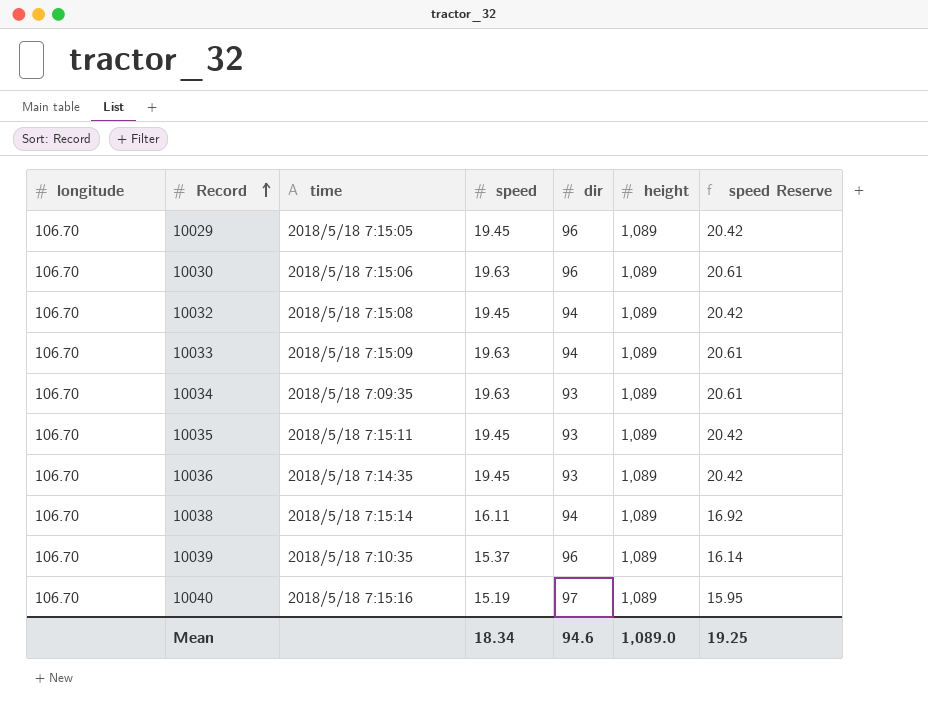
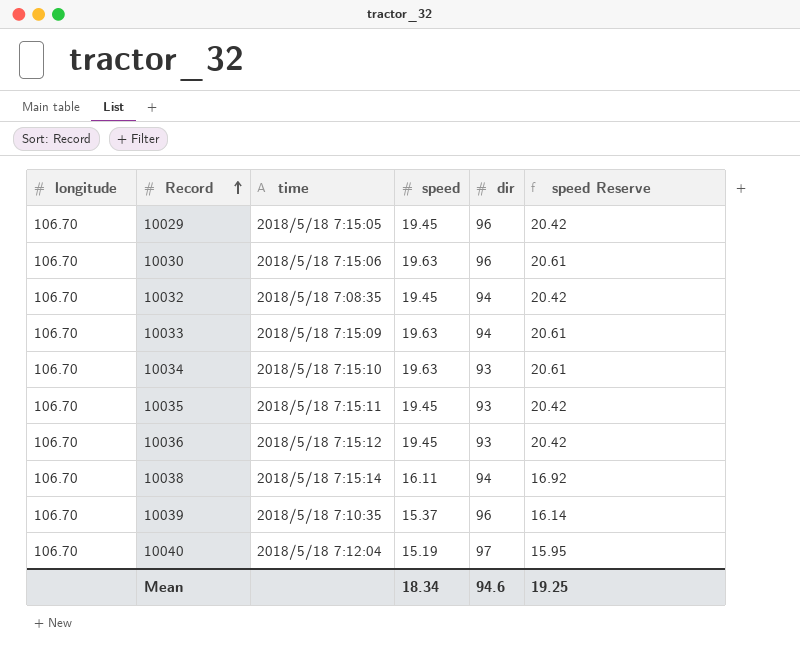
column height | position: 6 -> none
10032 | time: 2018/5/18 7:15:08 -> 2018/5/18 7:08:35
10034 | time: 2018/5/18 7:09:35 -> 2018/5/18 7:15:10
10036 | time: 2018/5/18 7:14:35 -> 2018/5/18 7:15:12
10040 | time: 2018/5/18 7:15:16 -> 2018/5/18 7:12:04

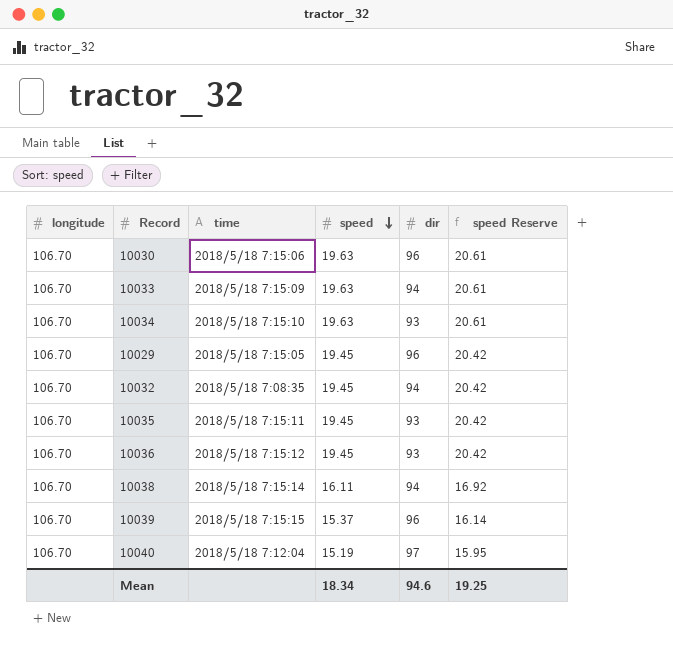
row order: Record ascending -> speed descending
10039 | time: 2018/5/18 7:10:35 -> 2018/5/18 7:15:15

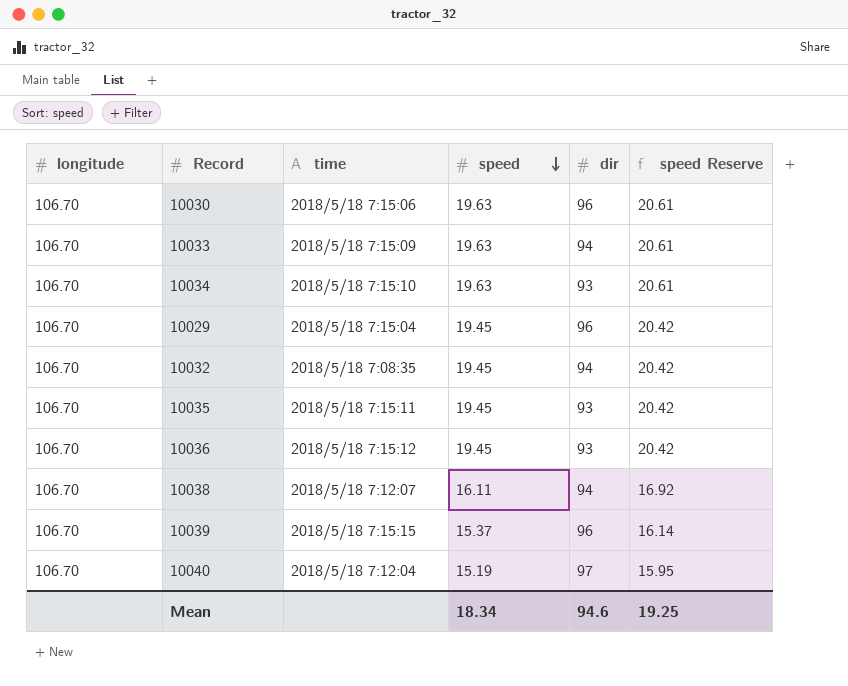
10029 | time: 2018/5/18 7:15:05 -> 2018/5/18 7:15:04
10038 | time: 2018/5/18 7:15:14 -> 2018/5/18 7:12:07

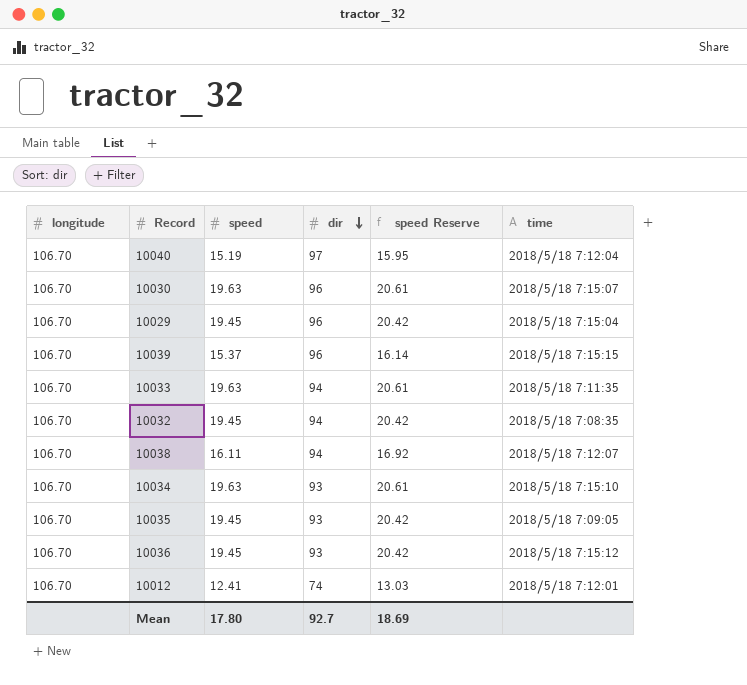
row order: speed descending -> dir descending
column time | position: 3 -> 6
10030 | time: 2018/5/18 7:15:06 -> 2018/5/18 7:15:07
10033 | time: 2018/5/18 7:15:09 -> 2018/5/18 7:11:35
10035 | time: 2018/5/18 7:15:11 -> 2018/5/18 7:09:05
row 10012: none -> 106.70 | 12.41 | 74 | 13.03 | 2018/5/18 7:12:01
Mean | speed: 18.34 -> 17.80
Mean | dir: 94.6 -> 92.7
Mean | speed Reserve: 19.25 -> 18.69

